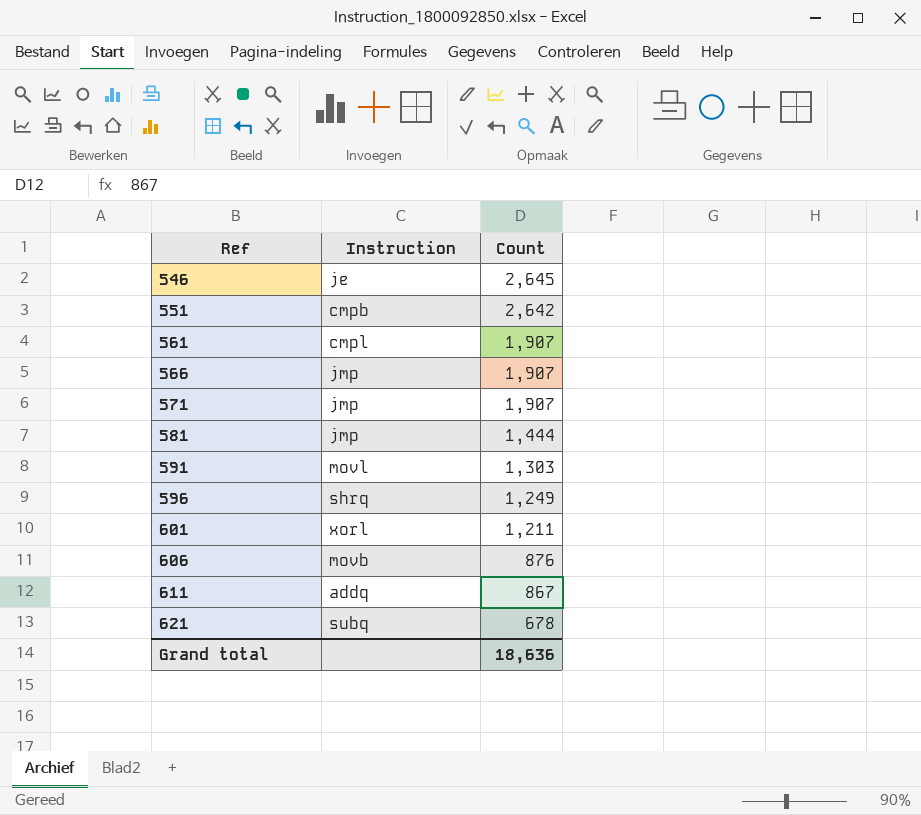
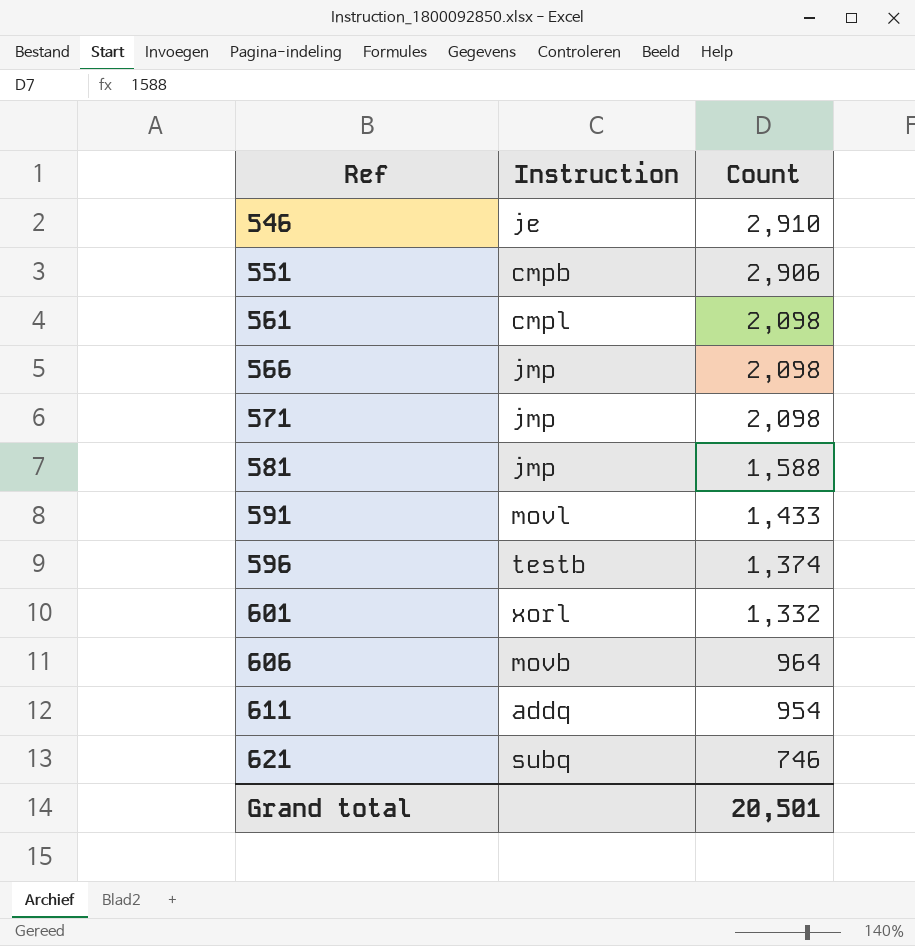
546 | Count: 2,645 -> 2,910
551 | Count: 2,642 -> 2,906
561 | Count: 1,907 -> 2,098
566 | Count: 1,907 -> 2,098
571 | Count: 1,907 -> 2,098
581 | Count: 1,444 -> 1,588
591 | Count: 1,303 -> 1,433
596 | Instruction: shrq -> testb
596 | Count: 1,249 -> 1,374
601 | Count: 1,211 -> 1,332
606 | Count: 876 -> 964
611 | Count: 867 -> 954
621 | Count: 678 -> 746
Grand total | Count: 18,636 -> 20,501

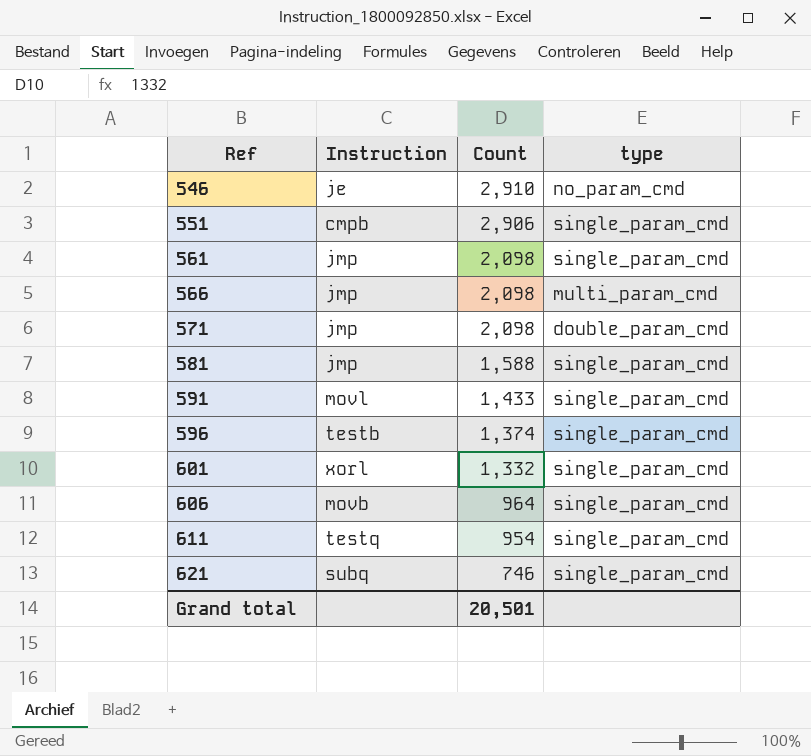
column type | position: none -> 4
561 | Instruction: cmpl -> jmp
611 | Instruction: addq -> testq

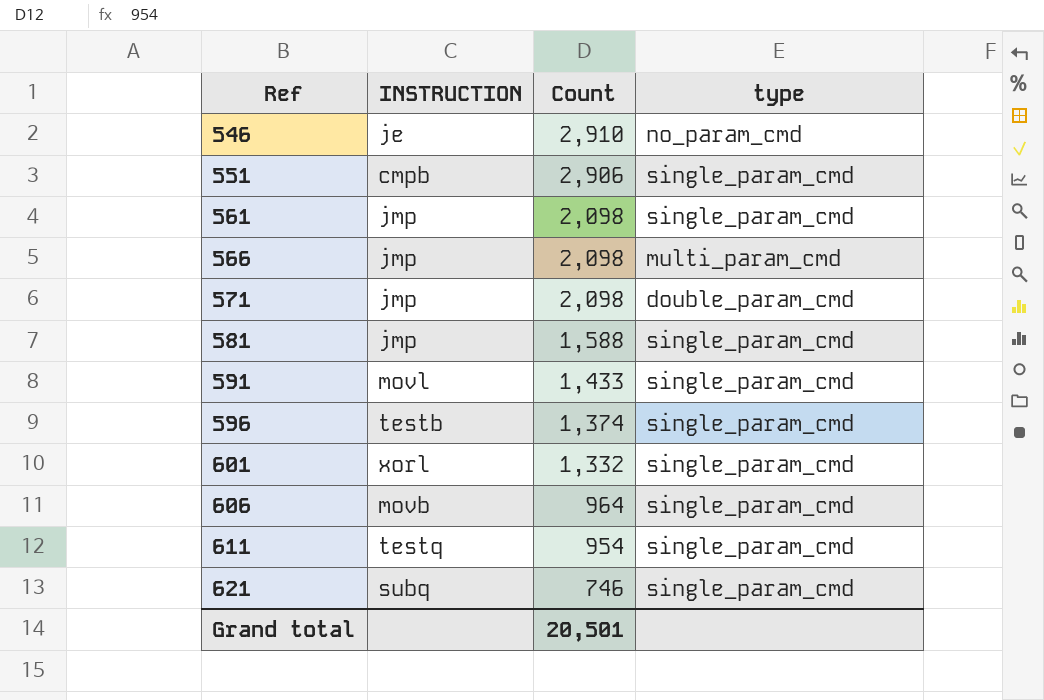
column name: Instruction -> INSTRUCTION

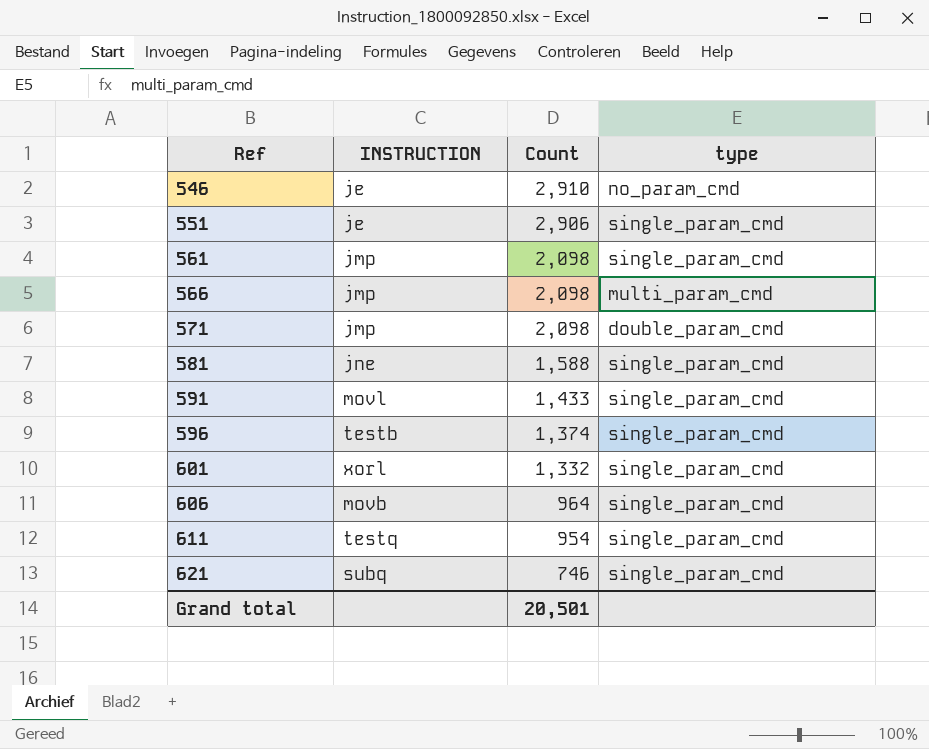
551 | INSTRUCTION: cmpb -> je
581 | INSTRUCTION: jmp -> jne

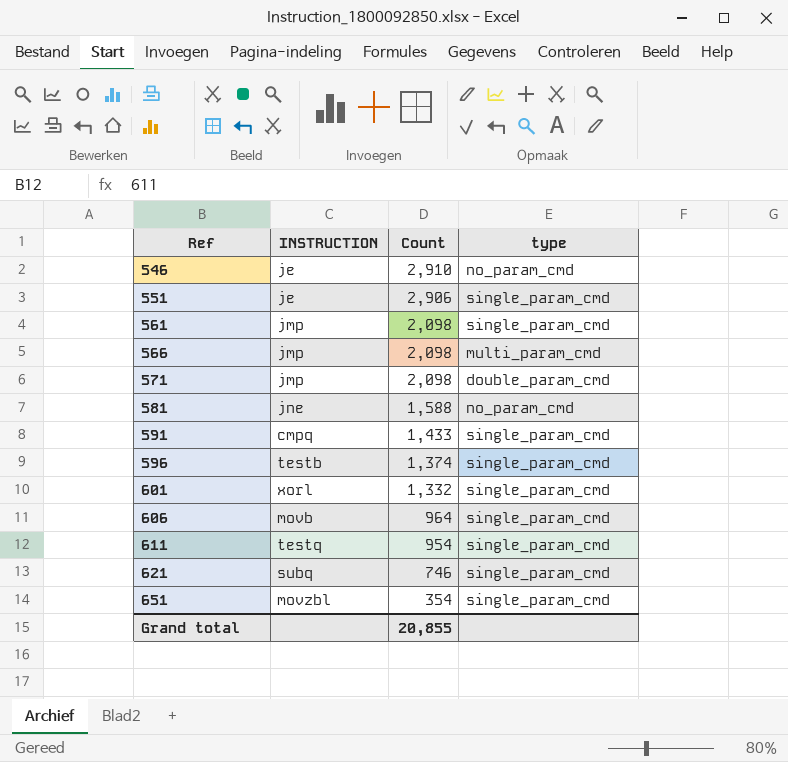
581 | type: single_param_cmd -> no_param_cmd
591 | INSTRUCTION: movl -> cmpq
row 651: none -> movzbl | 354 | single_param_cmd
Grand total | Count: 20,501 -> 20,855

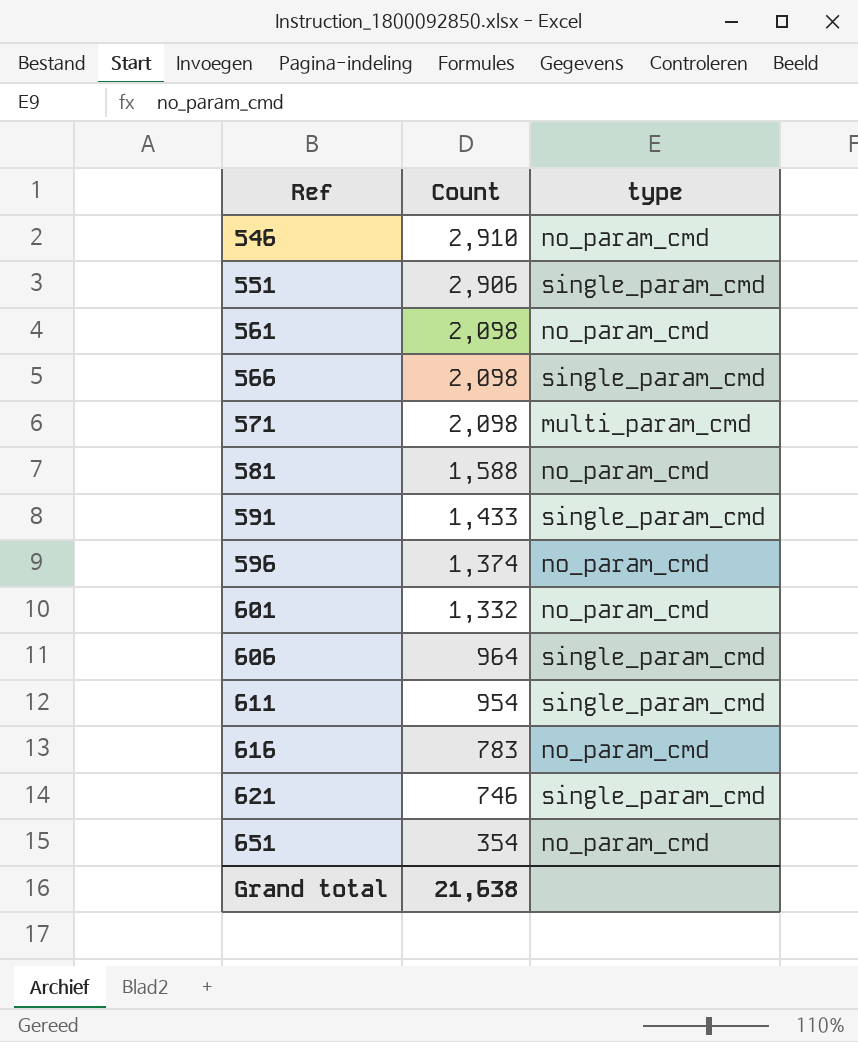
column INSTRUCTION | position: 2 -> none
561 | type: single_param_cmd -> no_param_cmd
566 | type: multi_param_cmd -> single_param_cmd
571 | type: double_param_cmd -> multi_param_cmd
596 | type: single_param_cmd -> no_param_cmd
601 | type: single_param_cmd -> no_param_cmd
row 616: none -> 783 | no_param_cmd
651 | type: single_param_cmd -> no_param_cmd
Grand total | Count: 20,855 -> 21,638

